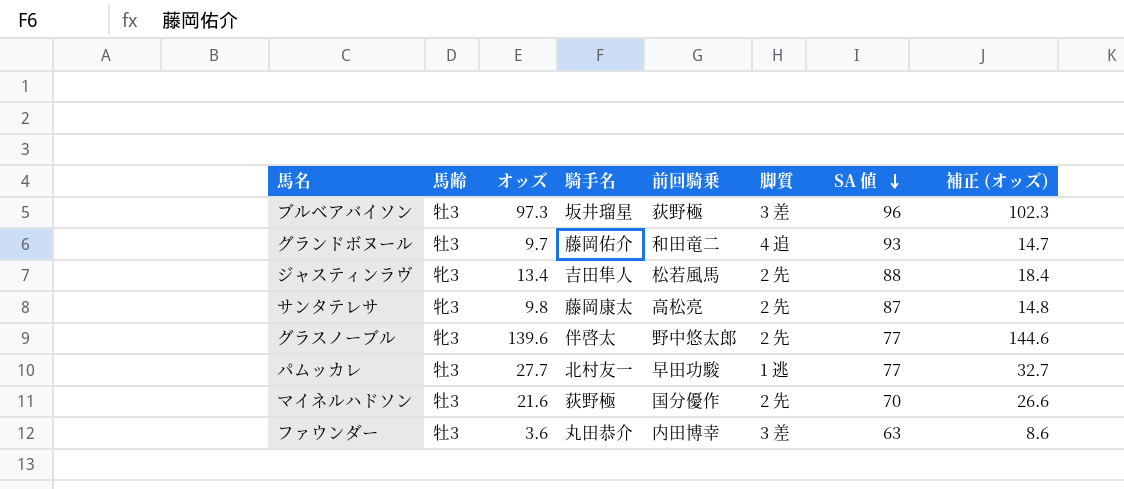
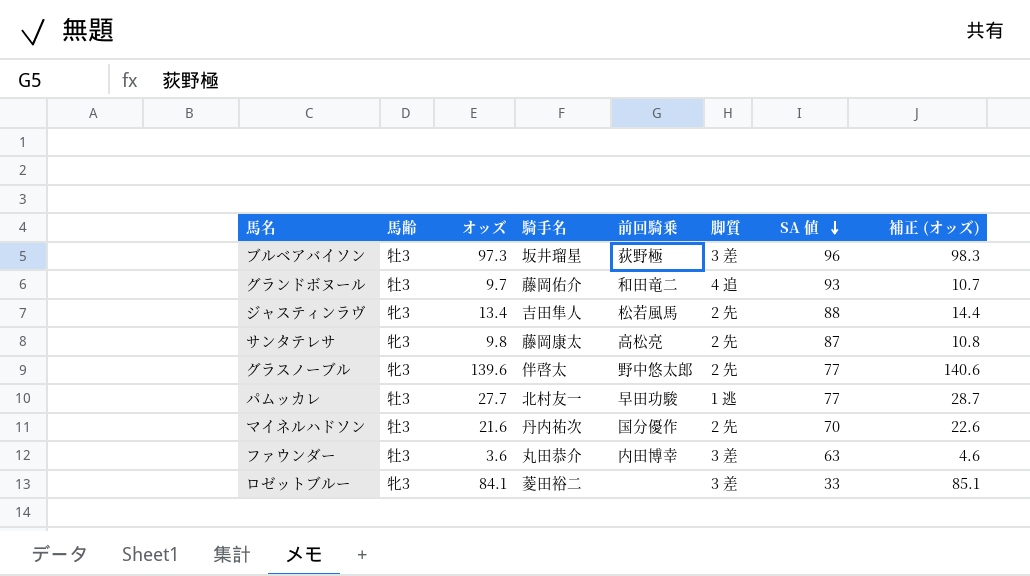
column 補正 (オッズ) | formula: [オッズ] + 5 -> [オッズ] + 1
マイネルハドソン | 騎手名: 荻野極 -> 丹内祐次
row ロゼットブルー: none -> 牝3 | 84.1 | 菱田裕二 | none | 3 差 | 33 | 85.1

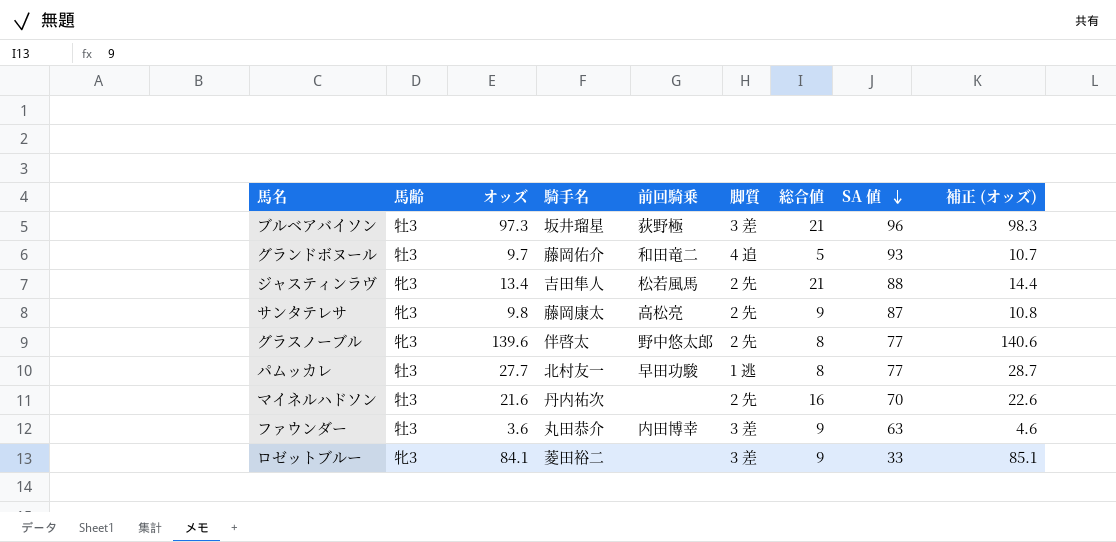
column 総合値 | position: none -> 7
マイネルハドソン | 前回騎乗: 国分優作 -> none

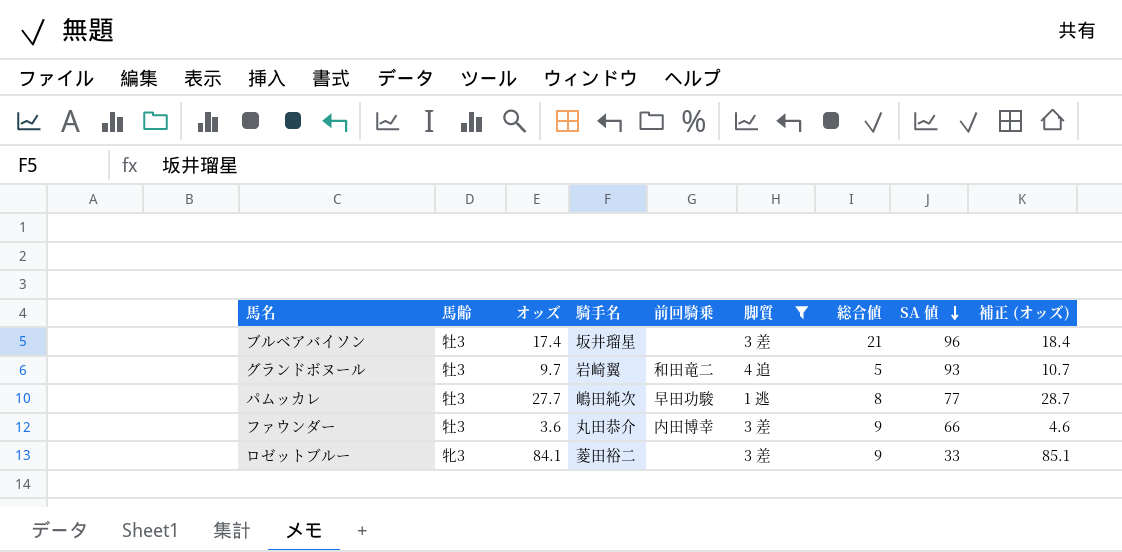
filter: none -> 脚質 != 2 先
ブルベアバイソン | オッズ: 97.3 -> 17.4
ブルベアバイソン | 前回騎乗: 荻野極 -> none
ブルベアバイソン | 補正 (オッズ): 98.3 -> 18.4
グランドボヌール | 騎手名: 藤岡佑介 -> 岩崎翼
パムッカレ | 騎手名: 北村友一 -> 嶋田純次
ファウンダー | SA 値: 63 -> 66

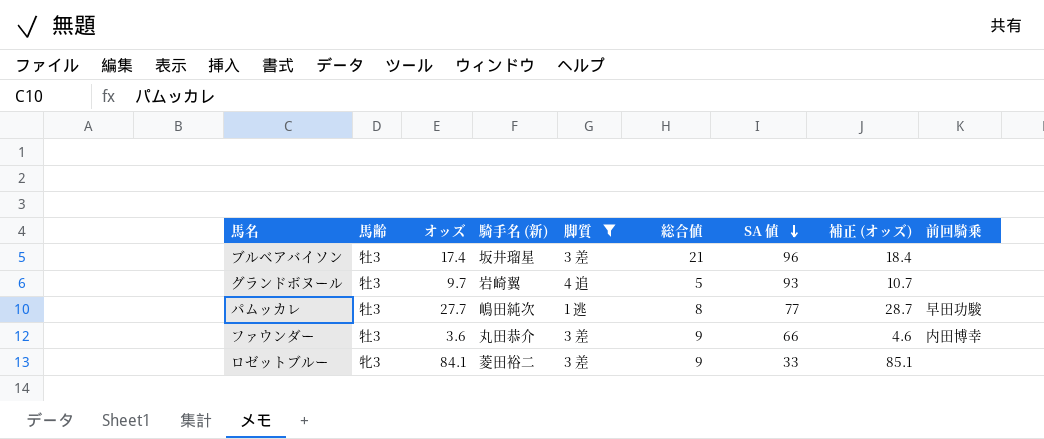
column name: 騎手名 -> 騎手名 (新)
column 前回騎乗 | position: 5 -> 9
グランドボヌール | 前回騎乗: 和田竜二 -> none

